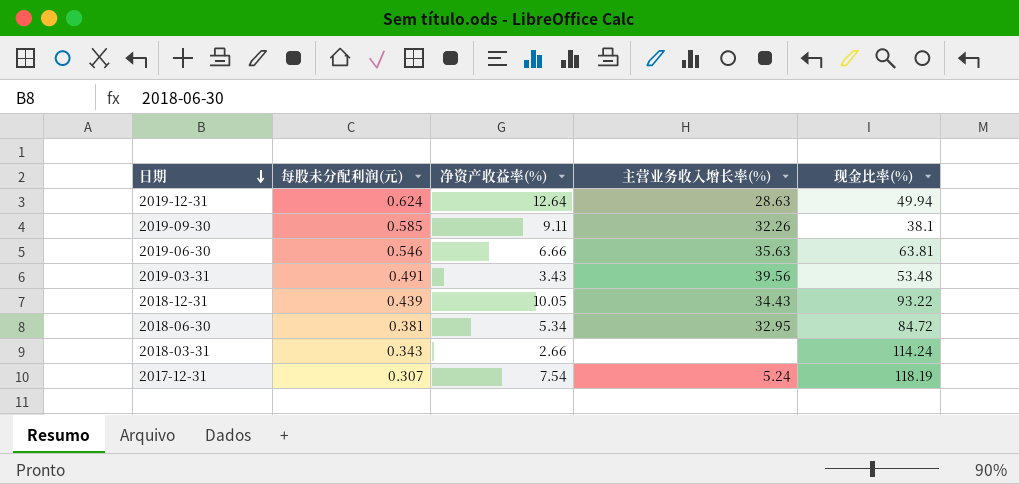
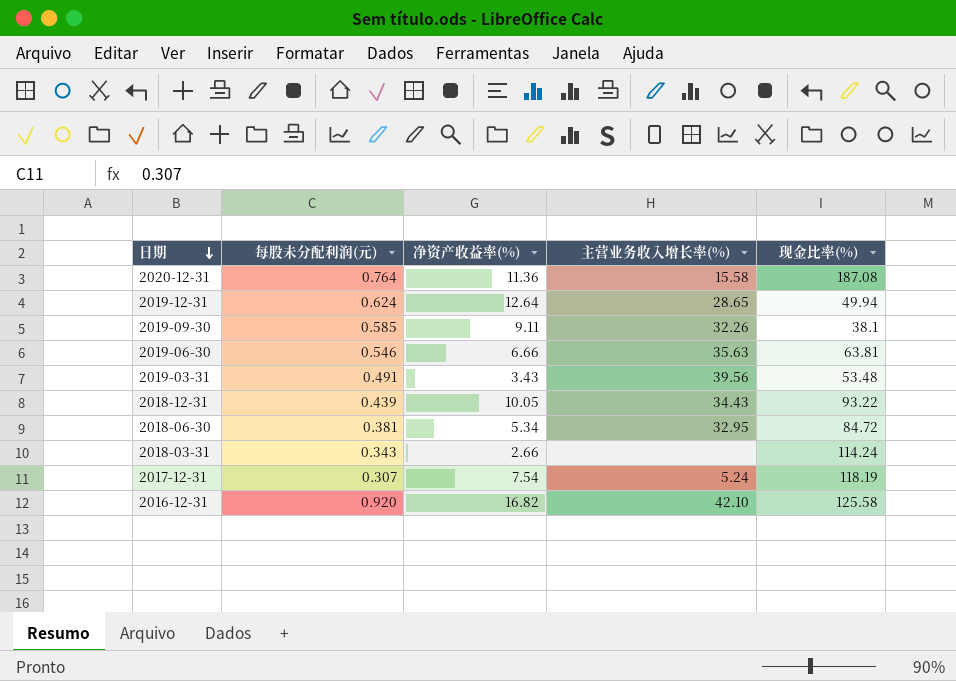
row 2020-12-31: none -> 0.764 | 11.36 | 15.58 | 187.08
2019-12-31 | 主营业务收入增长率(%): 28.63 -> 28.65
row 2016-12-31: none -> 0.920 | 16.82 | 42.10 | 125.58

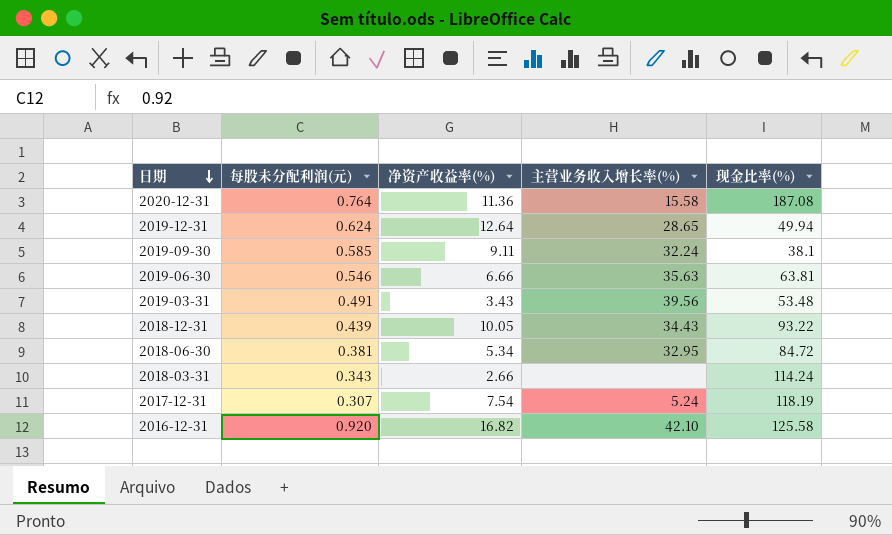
2019-09-30 | 主营业务收入增长率(%): 32.26 -> 32.24

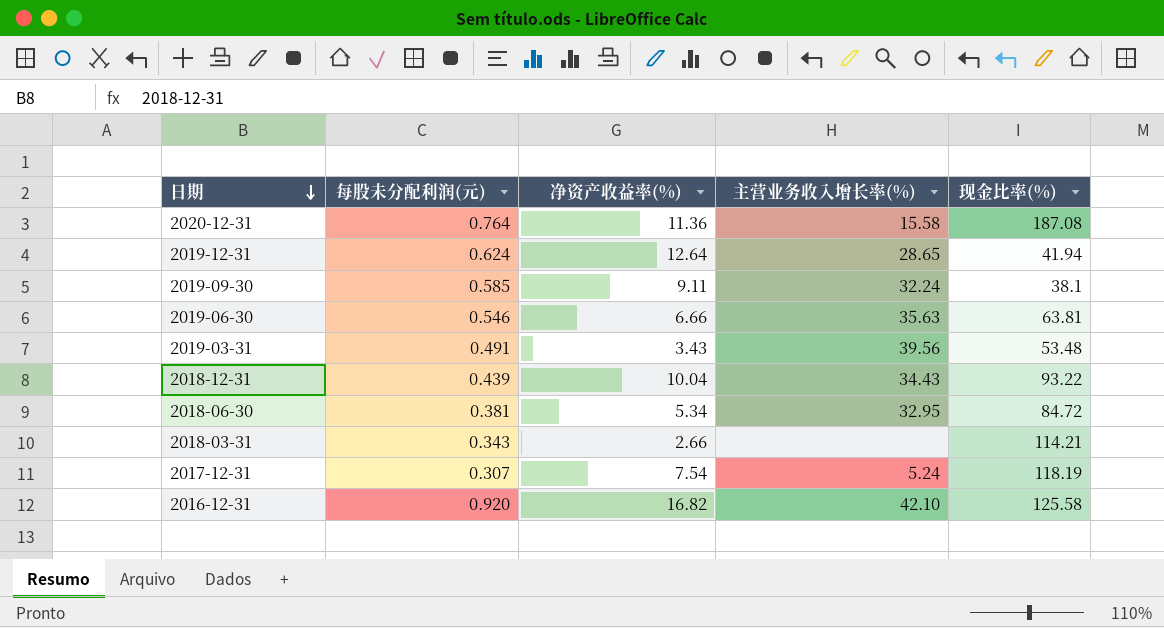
2019-12-31 | 现金比率(%): 49.94 -> 41.94
2018-12-31 | 净资产收益率(%): 10.05 -> 10.04
2018-03-31 | 现金比率(%): 114.24 -> 114.21

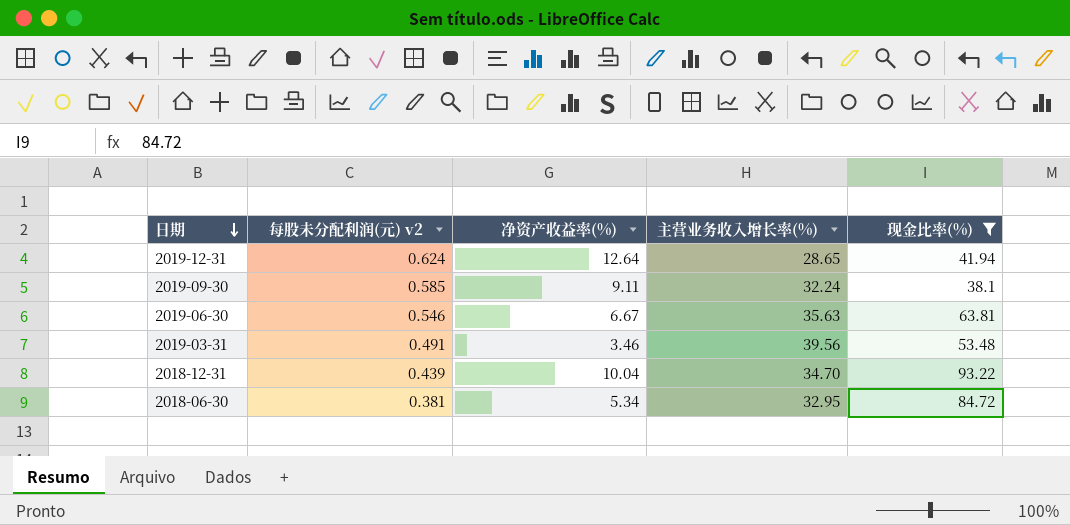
filter: none -> 现金比率(%) <= 93.22
column name: 每股未分配利润(元) -> 每股未分配利润(元) v2
2019-06-30 | 净资产收益率(%): 6.66 -> 6.67
2019-03-31 | 净资产收益率(%): 3.43 -> 3.46
2018-12-31 | 主营业务收入增长率(%): 34.43 -> 34.70

